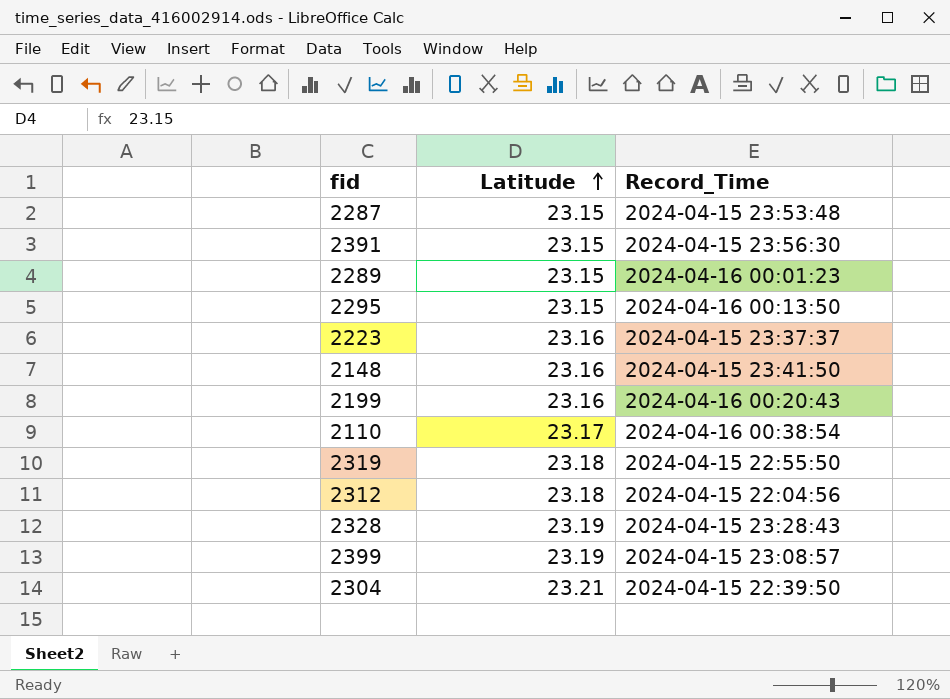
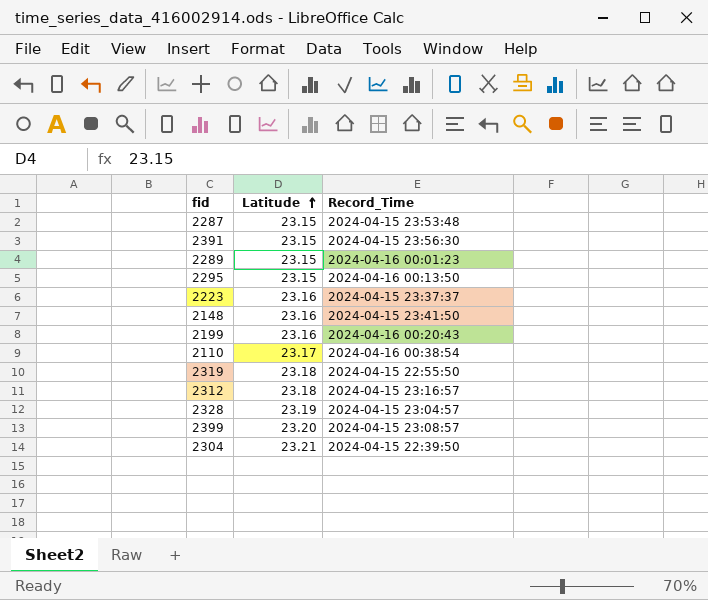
2312 | Record_Time: 2024-04-15 22:04:56 -> 2024-04-15 23:16:57
2328 | Record_Time: 2024-04-15 23:28:43 -> 2024-04-15 23:04:57
2399 | Latitude: 23.19 -> 23.20

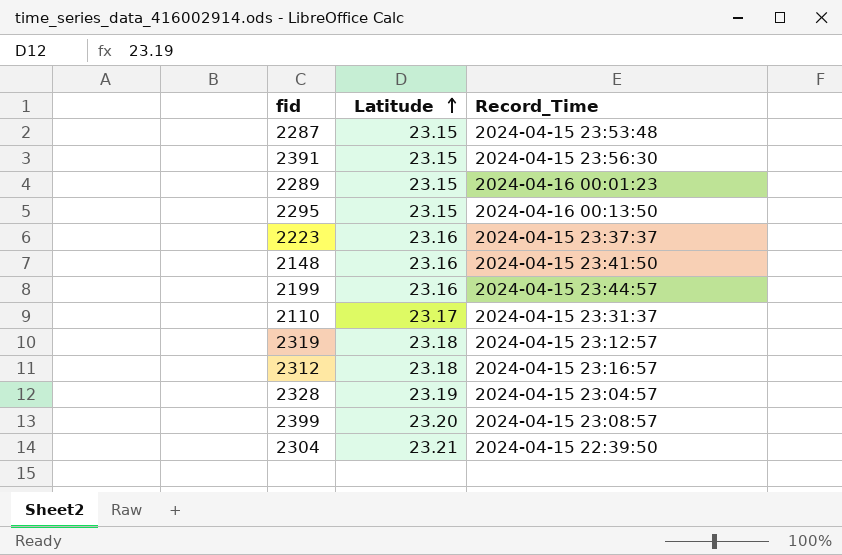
2199 | Record_Time: 2024-04-16 00:20:43 -> 2024-04-15 23:44:57
2110 | Record_Time: 2024-04-16 00:38:54 -> 2024-04-15 23:31:37
2319 | Record_Time: 2024-04-15 22:55:50 -> 2024-04-15 23:12:57

